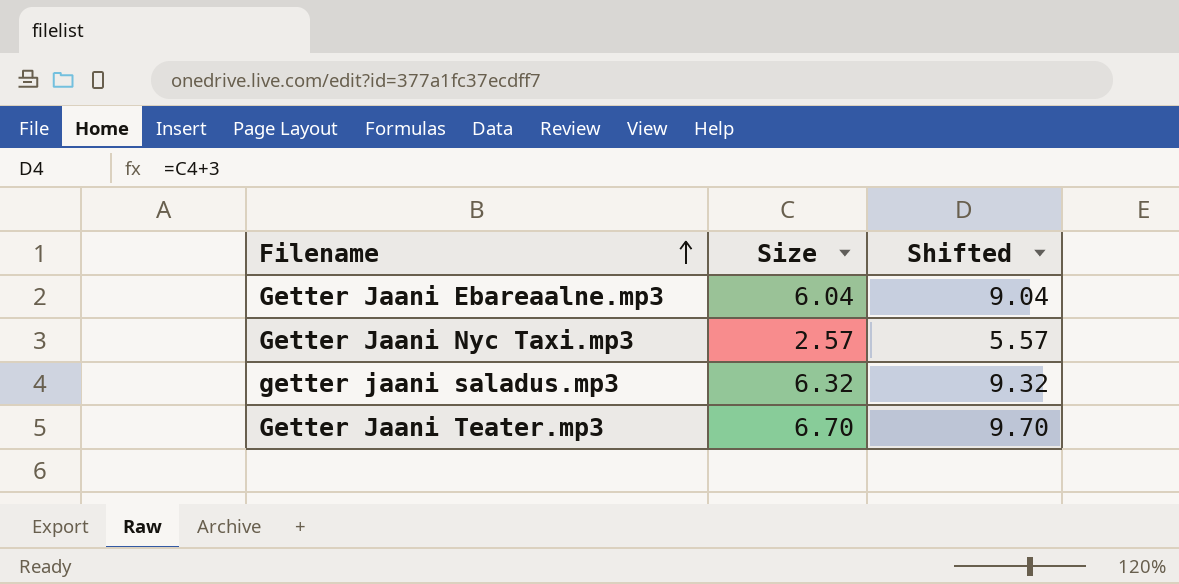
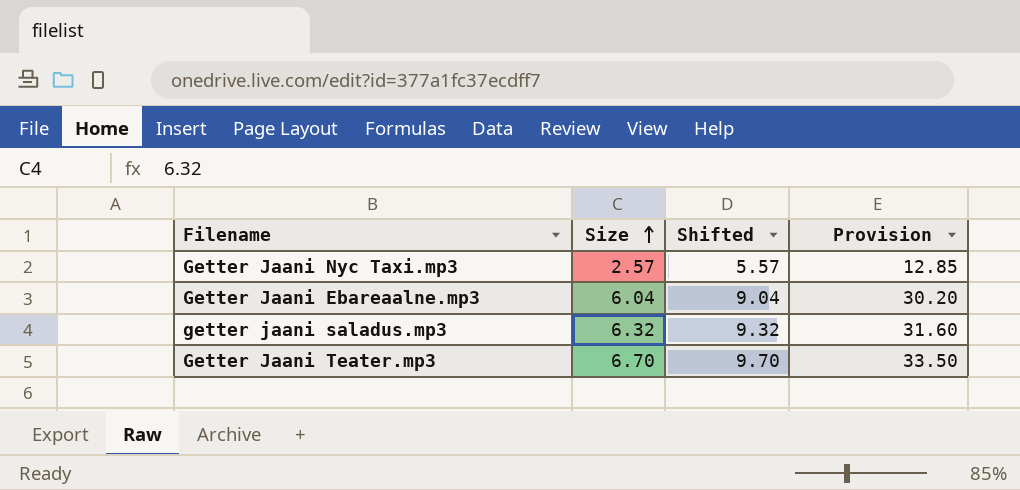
row order: Filename ascending -> Size ascending
column Provision | formula: none -> [Size] * 5

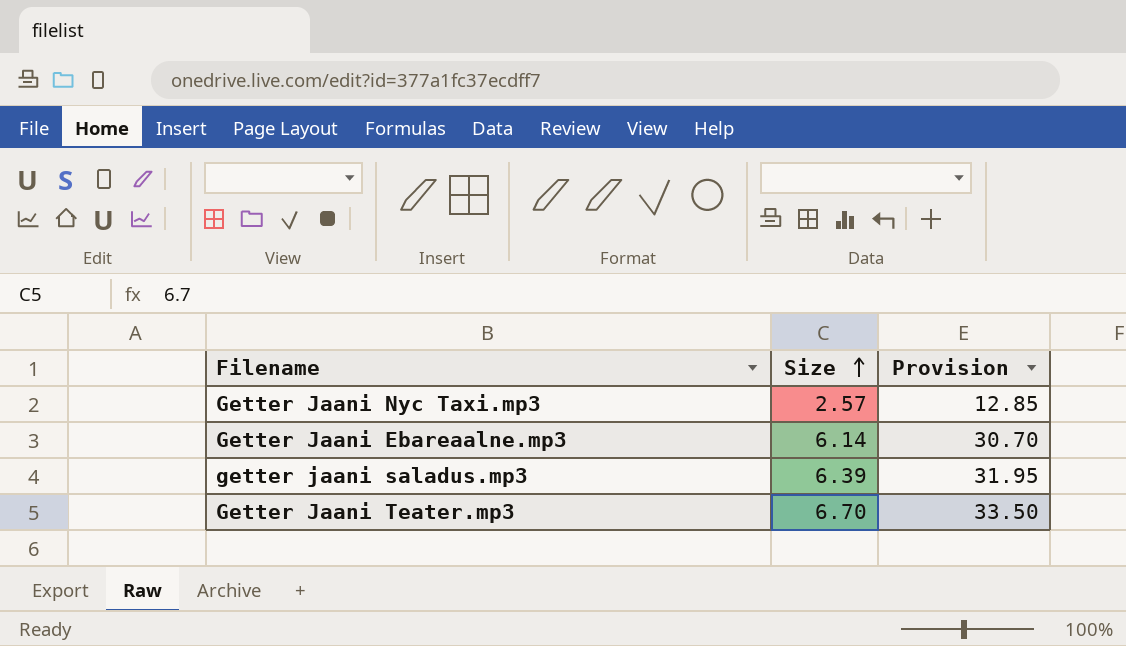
column Shifted | formula: [Size] + 3 -> none
Getter Jaani Ebareaalne.mp3 | Size: 6.04 -> 6.14
Getter Jaani Ebareaalne.mp3 | Provision: 30.20 -> 30.70
getter jaani saladus.mp3 | Size: 6.32 -> 6.39
getter jaani saladus.mp3 | Provision: 31.60 -> 31.95

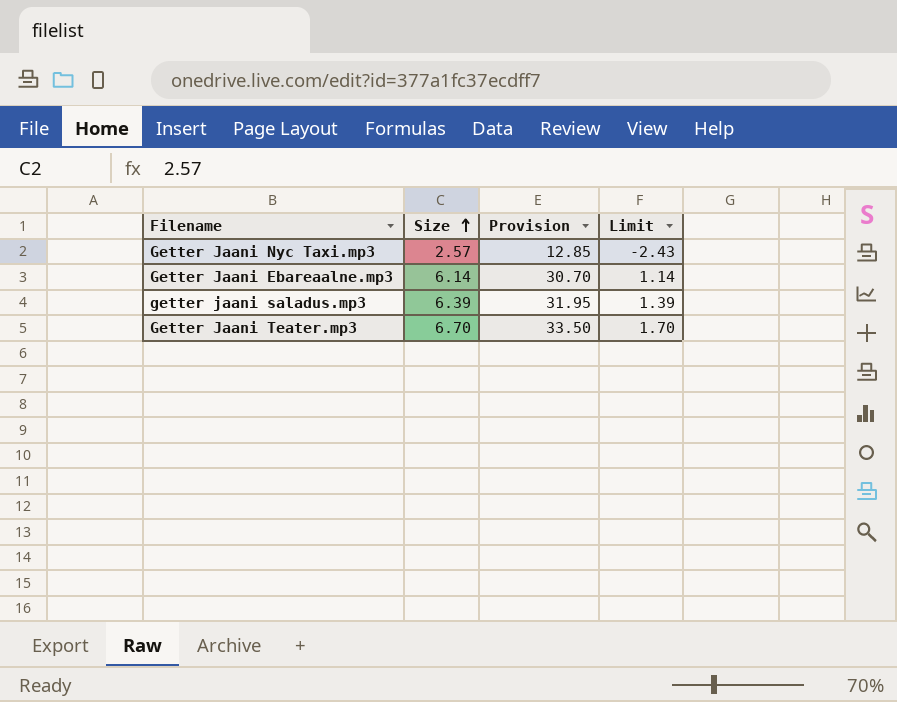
column Limit | formula: none -> [Size] - 5

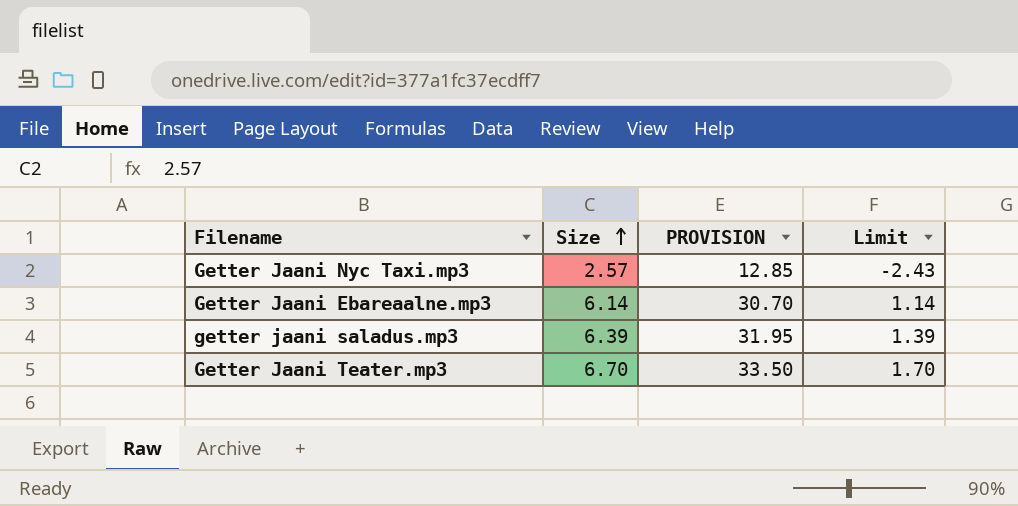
column name: Provision -> PROVISION

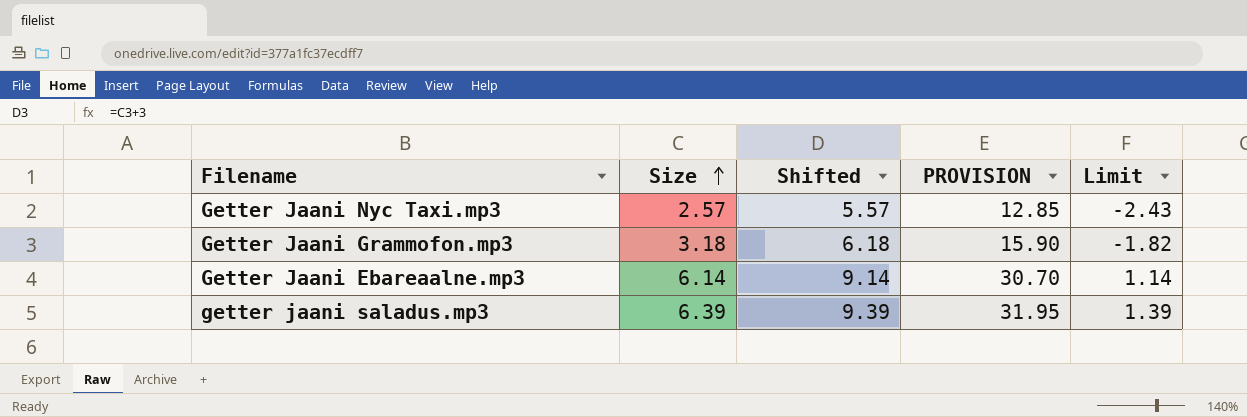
column Shifted | formula: none -> [Size] + 3
row Getter Jaani Teater.mp3: 6.70 | 33.50 | 1.70 -> none
row Getter Jaani Grammofon.mp3: none -> 3.18 | 6.18 | 15.90 | -1.82

